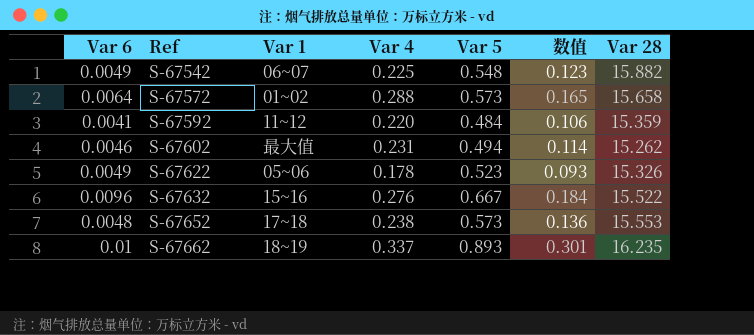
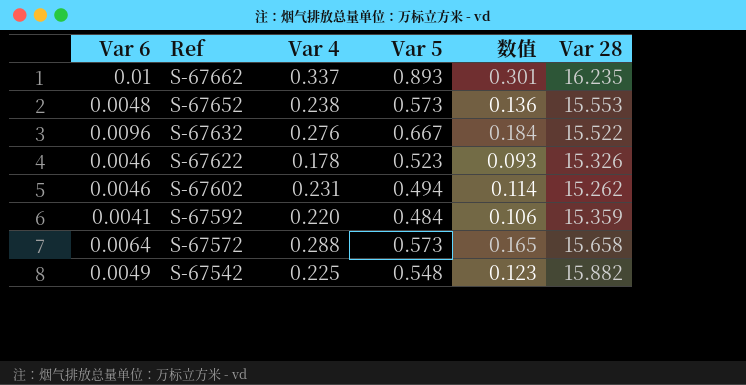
row order: Ref ascending -> Ref descending
column Var 1 | position: 3 -> none
S-67622 | Var 6: 0.0049 -> 0.0046

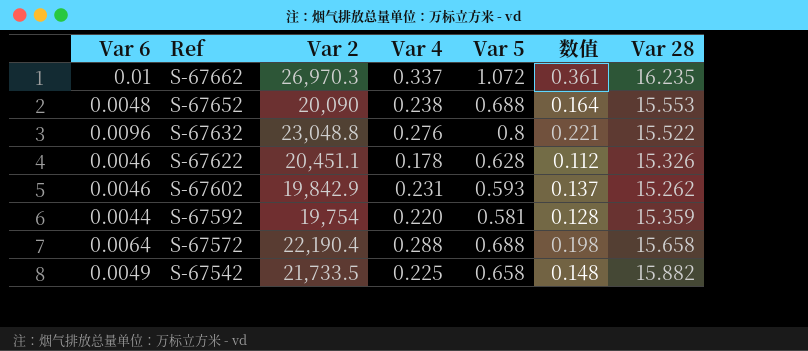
column Var 2 | position: none -> 3
S-67662 | Var 5: 0.893 -> 1.072
S-67662 | 数值: 0.301 -> 0.361
S-67652 | Var 5: 0.573 -> 0.688
S-67652 | 数值: 0.136 -> 0.164
S-67632 | Var 5: 0.667 -> 0.8
S-67632 | 数值: 0.184 -> 0.221
S-67622 | Var 5: 0.523 -> 0.628
S-67622 | 数值: 0.093 -> 0.112
S-67602 | Var 5: 0.494 -> 0.593
S-67602 | 数值: 0.114 -> 0.137
S-67592 | Var 6: 0.0041 -> 0.0044
S-67592 | Var 5: 0.484 -> 0.581
S-67592 | 数值: 0.106 -> 0.128
S-67572 | Var 5: 0.573 -> 0.688
S-67572 | 数值: 0.165 -> 0.198
S-67542 | Var 5: 0.548 -> 0.658
S-67542 | 数值: 0.123 -> 0.148

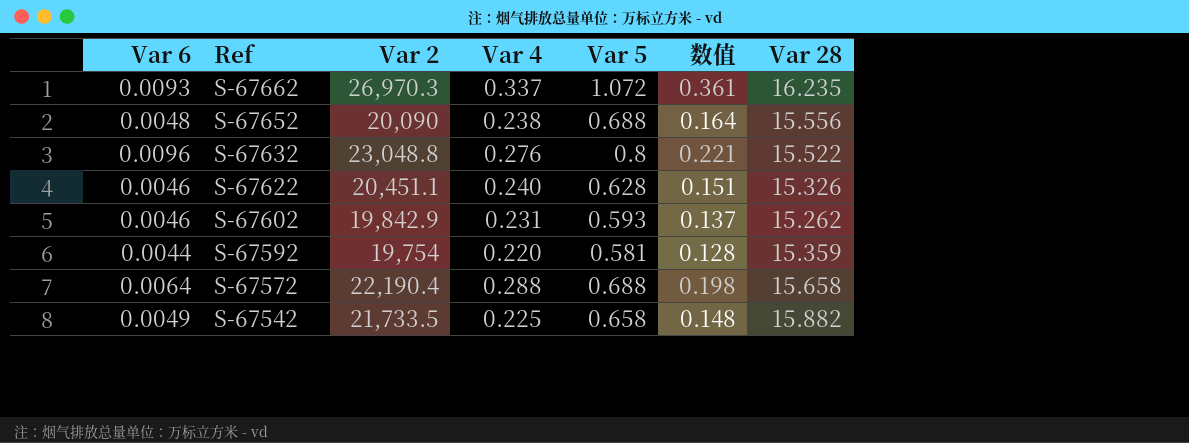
S-67662 | Var 6: 0.01 -> 0.0093
S-67652 | Var 28: 15.553 -> 15.556
S-67622 | Var 4: 0.178 -> 0.240
S-67622 | 数值: 0.112 -> 0.151

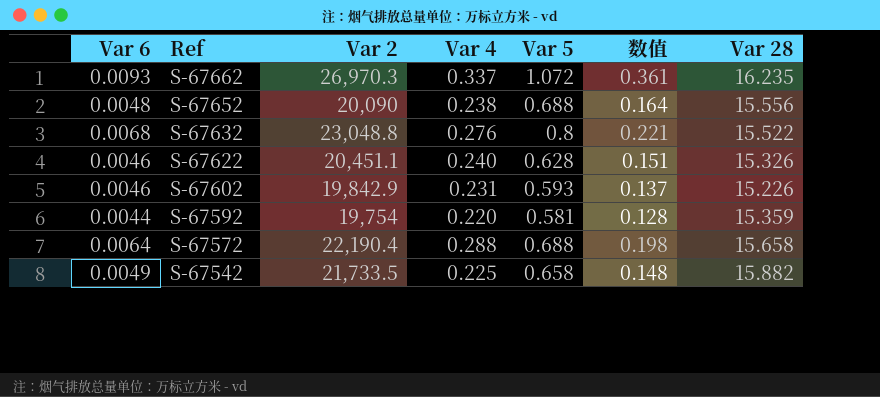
S-67632 | Var 6: 0.0096 -> 0.0068
S-67602 | Var 28: 15.262 -> 15.226

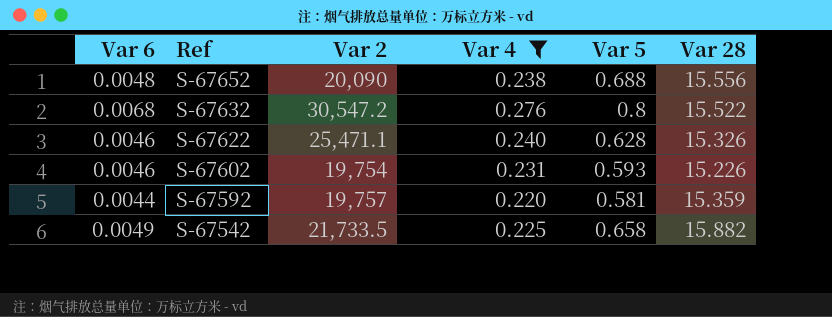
filter: none -> Var 4 <= 0.276
column 数值 | formula: [Var 4] * [Var 5] -> none
S-67632 | Var 2: 23,048.8 -> 30,547.2
S-67622 | Var 2: 20,451.1 -> 25,471.1
S-67602 | Var 2: 19,842.9 -> 19,754
S-67592 | Var 2: 19,754 -> 19,757

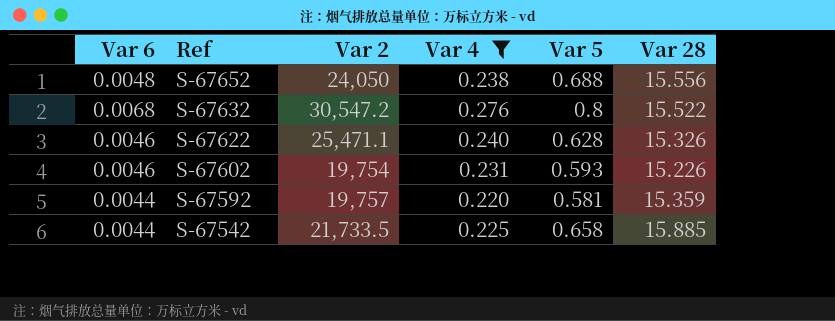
S-67652 | Var 2: 20,090 -> 24,050
S-67542 | Var 6: 0.0049 -> 0.0044
S-67542 | Var 28: 15.882 -> 15.885

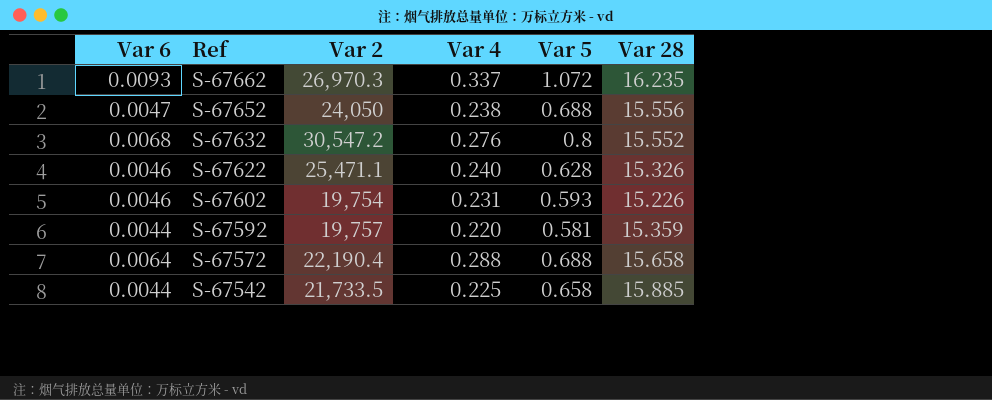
filter: Var 4 <= 0.276 -> none
S-67652 | Var 6: 0.0048 -> 0.0047
S-67632 | Var 28: 15.522 -> 15.552

